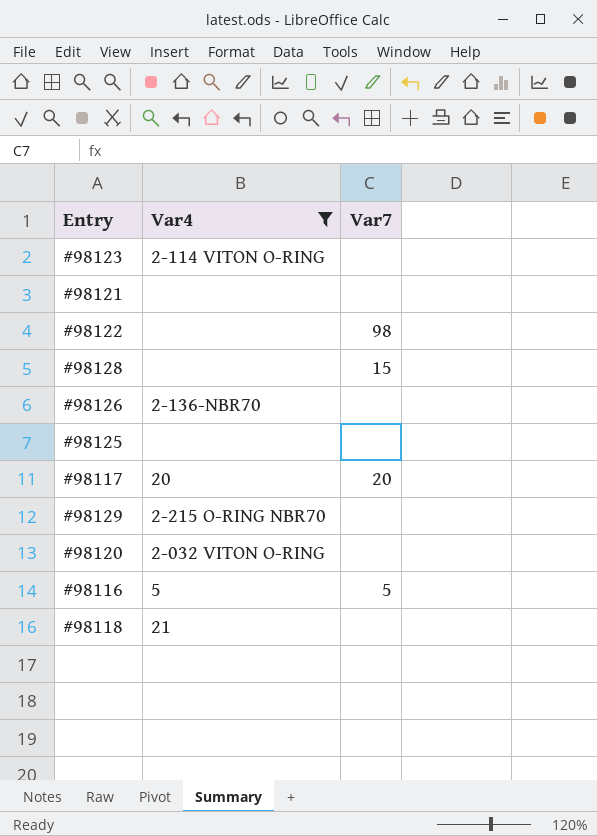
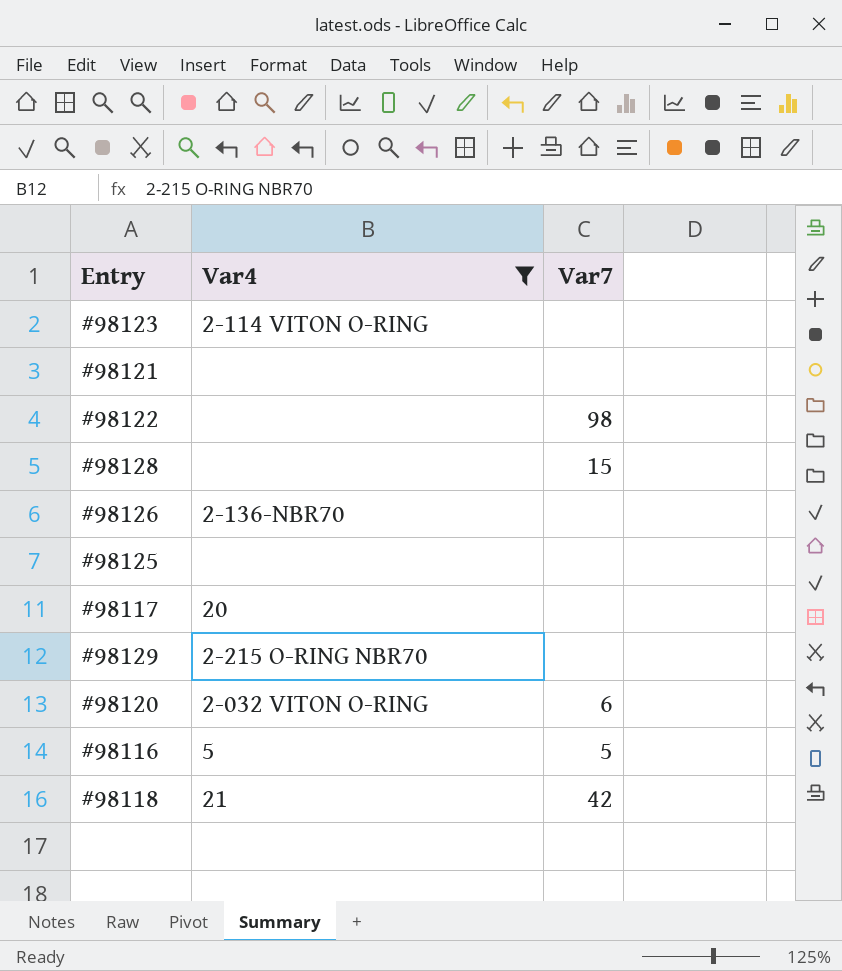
#98117 | Var7: 20 -> none
#98120 | Var7: none -> 6
#98118 | Var7: none -> 42

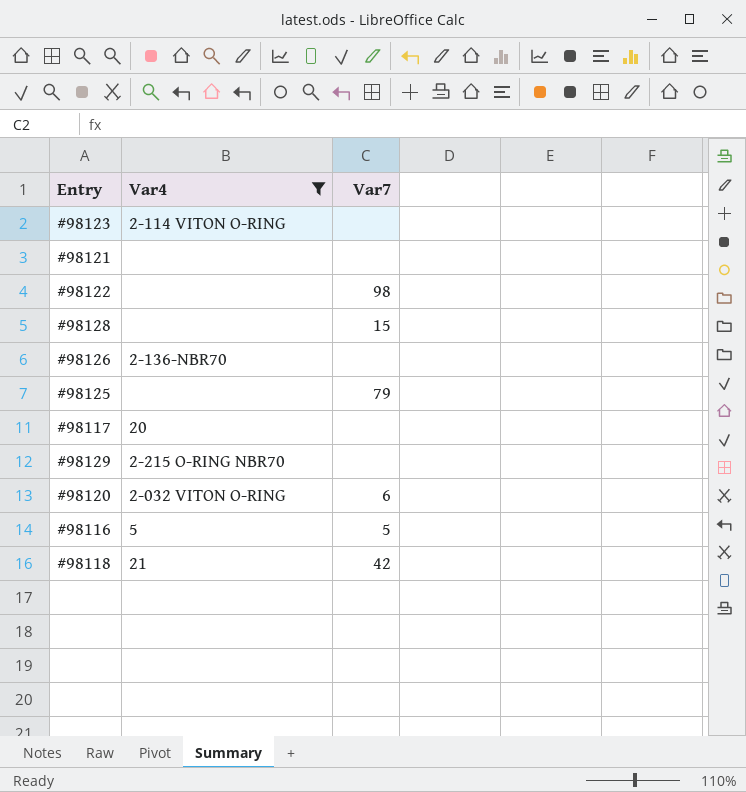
#98125 | Var7: none -> 79

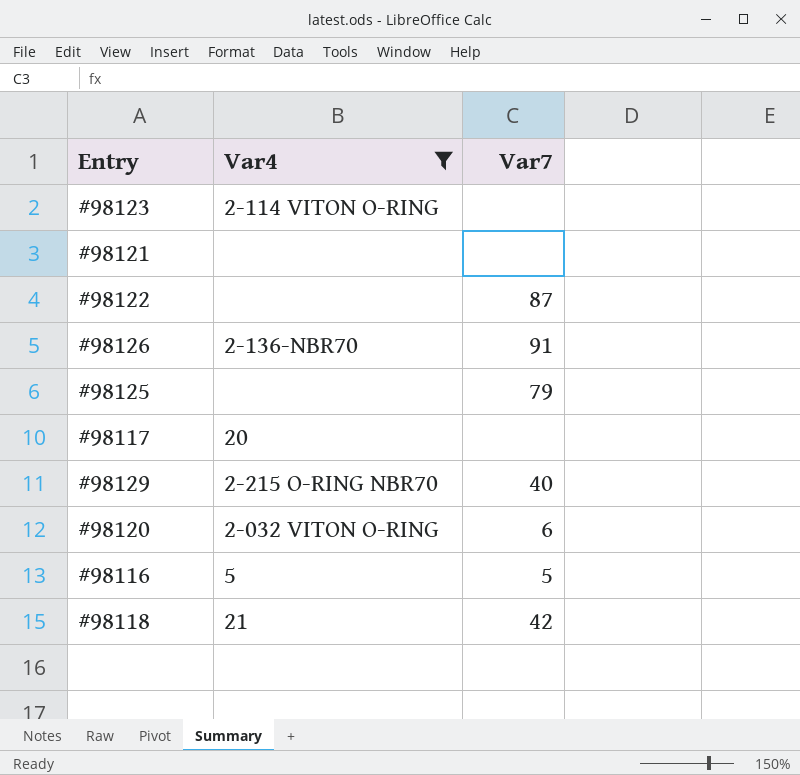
row #98128: none | 15 -> none
#98122 | Var7: 98 -> 87
#98126 | Var7: none -> 91
#98129 | Var7: none -> 40

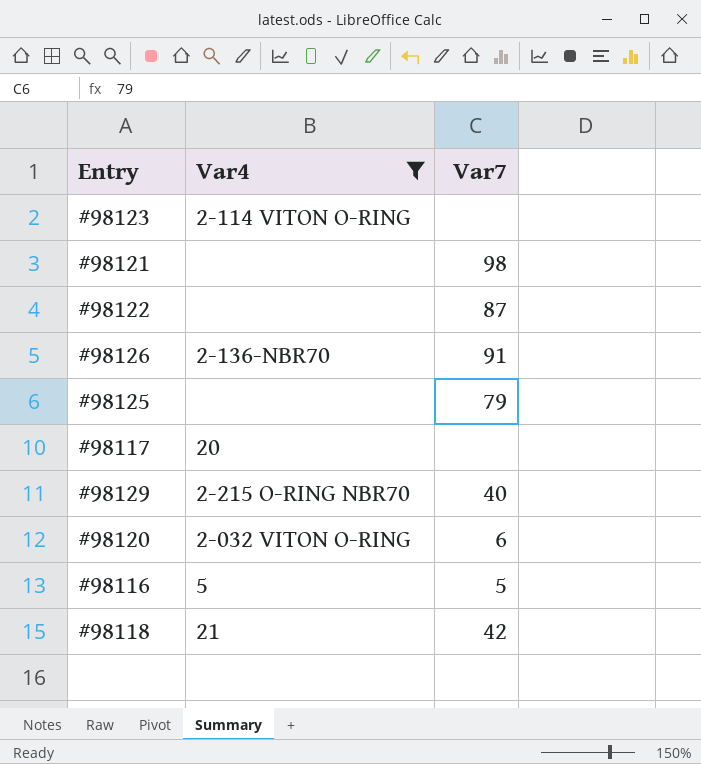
#98121 | Var7: none -> 98

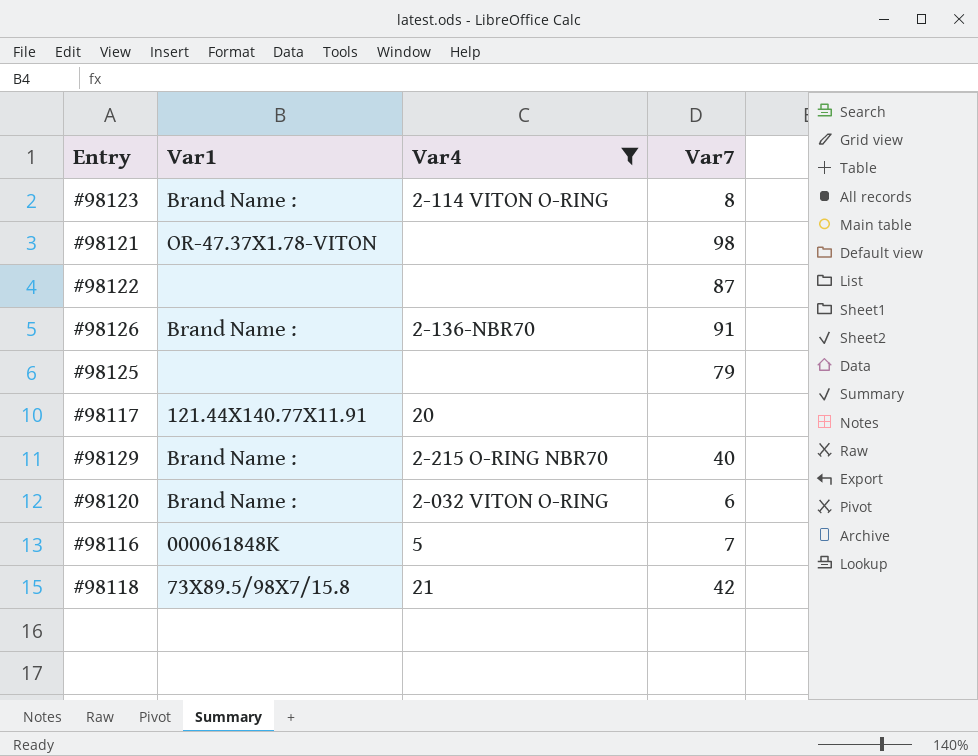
column Var1 | position: none -> 2
#98123 | Var7: none -> 8
#98116 | Var7: 5 -> 7

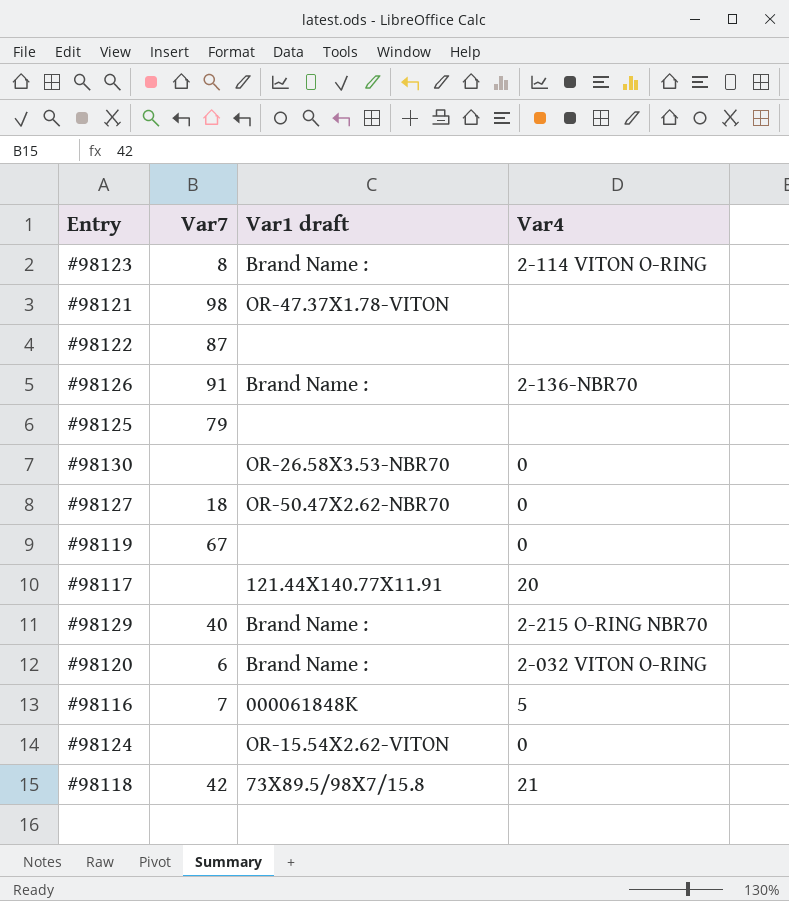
filter: Var4 != 0 -> none
column Var7 | position: 4 -> 2
column name: Var1 -> Var1 draft

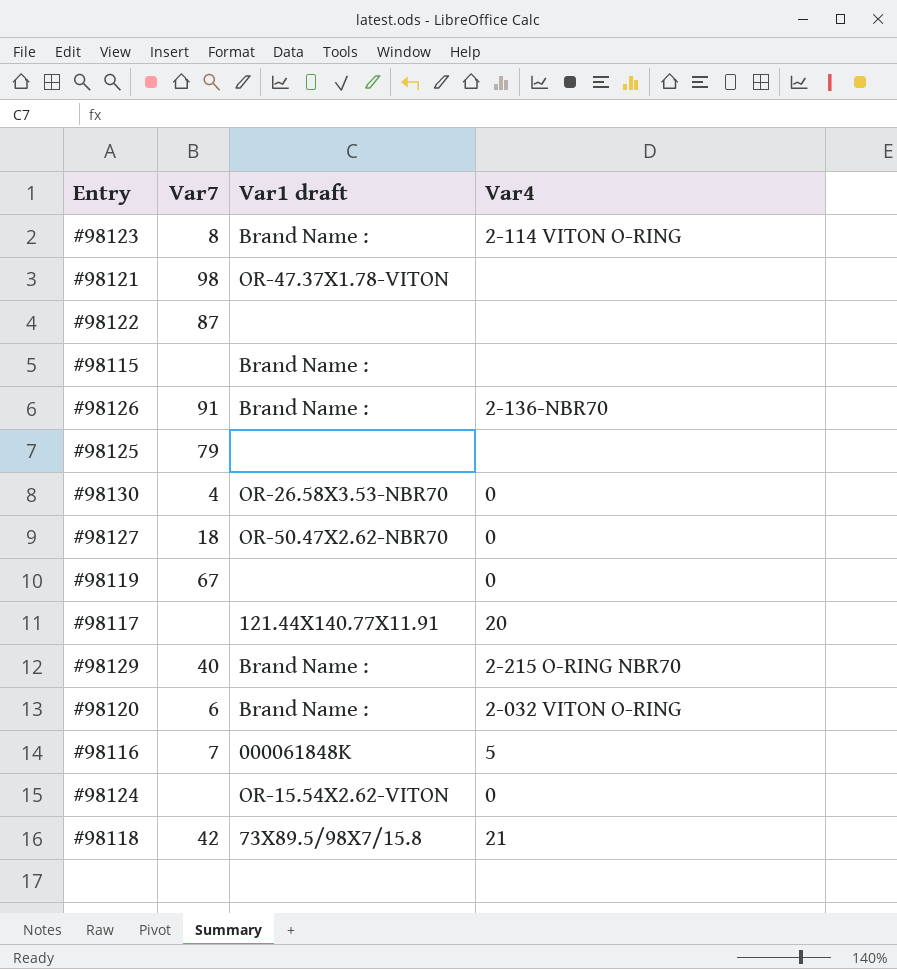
row #98115: none -> none | Brand Name : | none
#98130 | Var7: none -> 4

